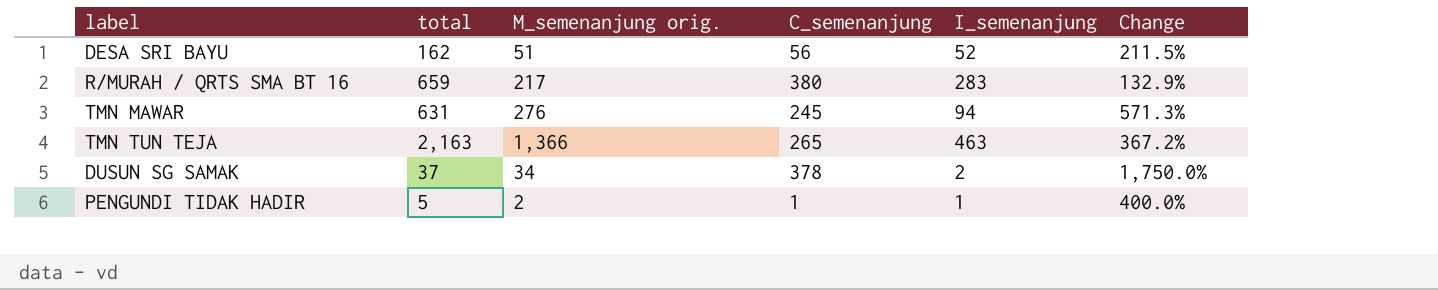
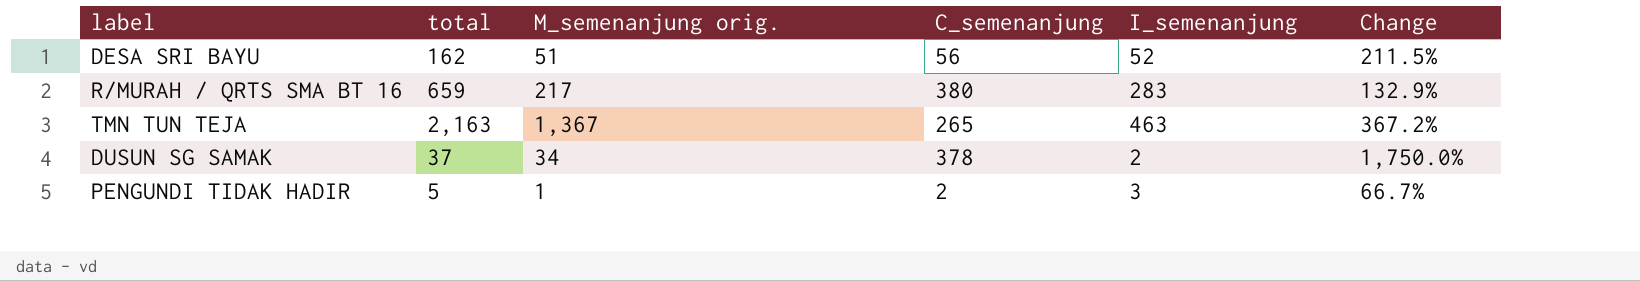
row TMN MAWAR: 631 | 276 | 245 | 94 | 571.3% -> none
TMN TUN TEJA | M_semenanjung orig.: 1,366 -> 1,367
PENGUNDI TIDAK HADIR | M_semenanjung orig.: 2 -> 1
PENGUNDI TIDAK HADIR | C_semenanjung: 1 -> 2
PENGUNDI TIDAK HADIR | I_semenanjung: 1 -> 3
PENGUNDI TIDAK HADIR | Change: 400.0% -> 66.7%

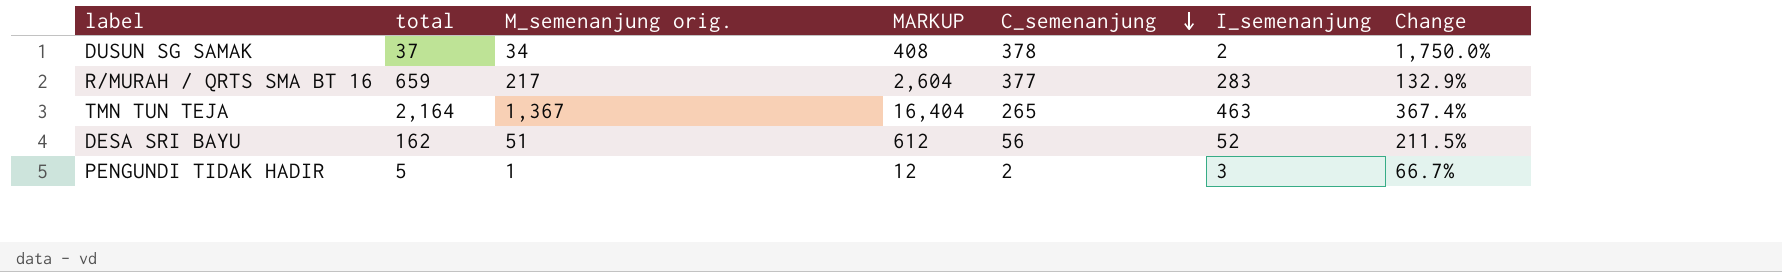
row order: none -> C_semenanjung descending
column MARKUP | formula: none -> [M_semenanjung orig.] * 12
R/MURAH / QRTS SMA BT 16 | C_semenanjung: 380 -> 377
TMN TUN TEJA | total: 2,163 -> 2,164
TMN TUN TEJA | Change: 367.2% -> 367.4%

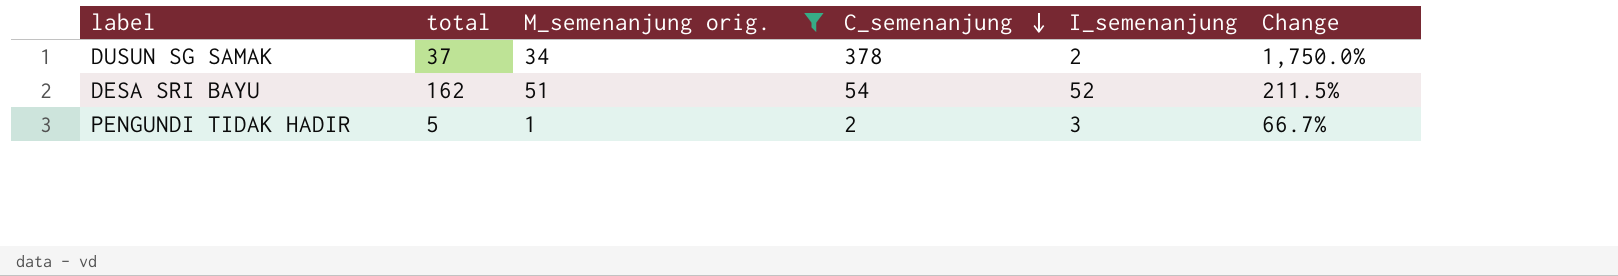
filter: none -> M_semenanjung orig. <= 51
column MARKUP | formula: [M_semenanjung orig.] * 12 -> none
DESA SRI BAYU | C_semenanjung: 56 -> 54

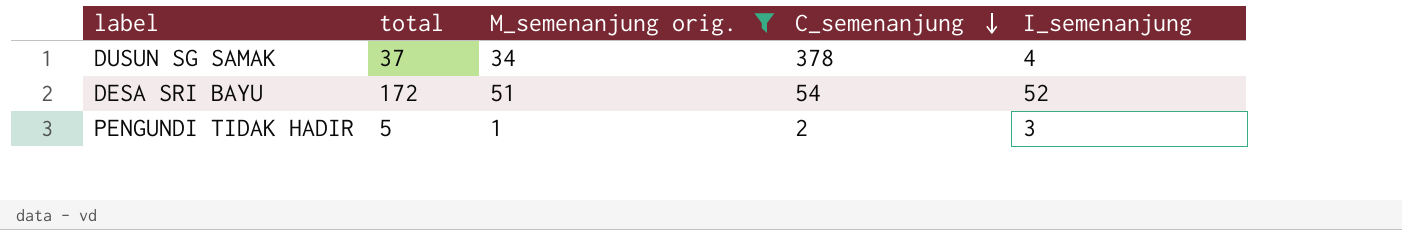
column Change | formula: ([total] - [I_semenanjung]) / [I_semenanjung] -> none
DUSUN SG SAMAK | I_semenanjung: 2 -> 4
DESA SRI BAYU | total: 162 -> 172

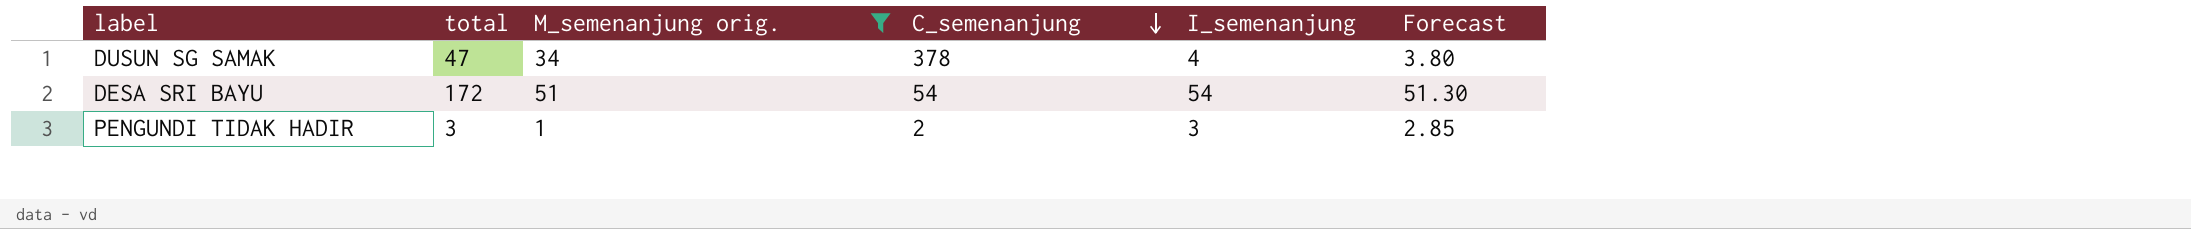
column Forecast | formula: none -> [I_semenanjung] * 0.95
DUSUN SG SAMAK | total: 37 -> 47
DESA SRI BAYU | I_semenanjung: 52 -> 54
PENGUNDI TIDAK HADIR | total: 5 -> 3

